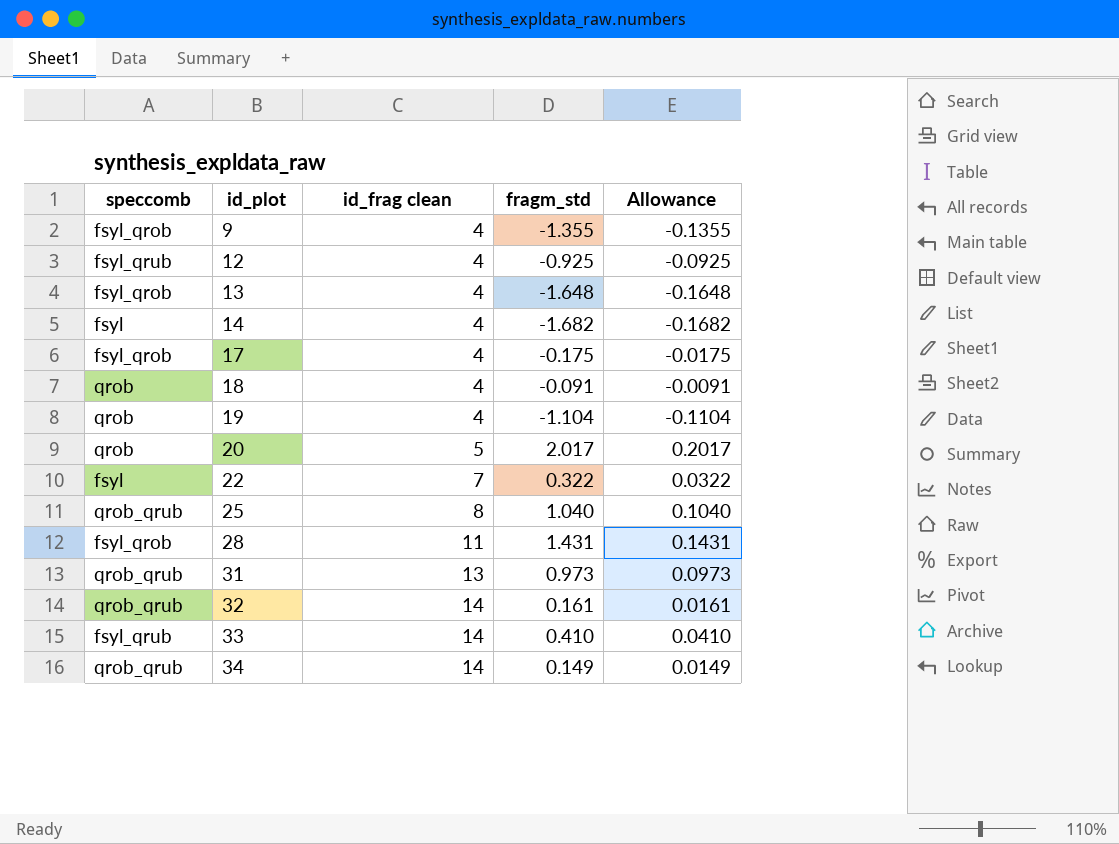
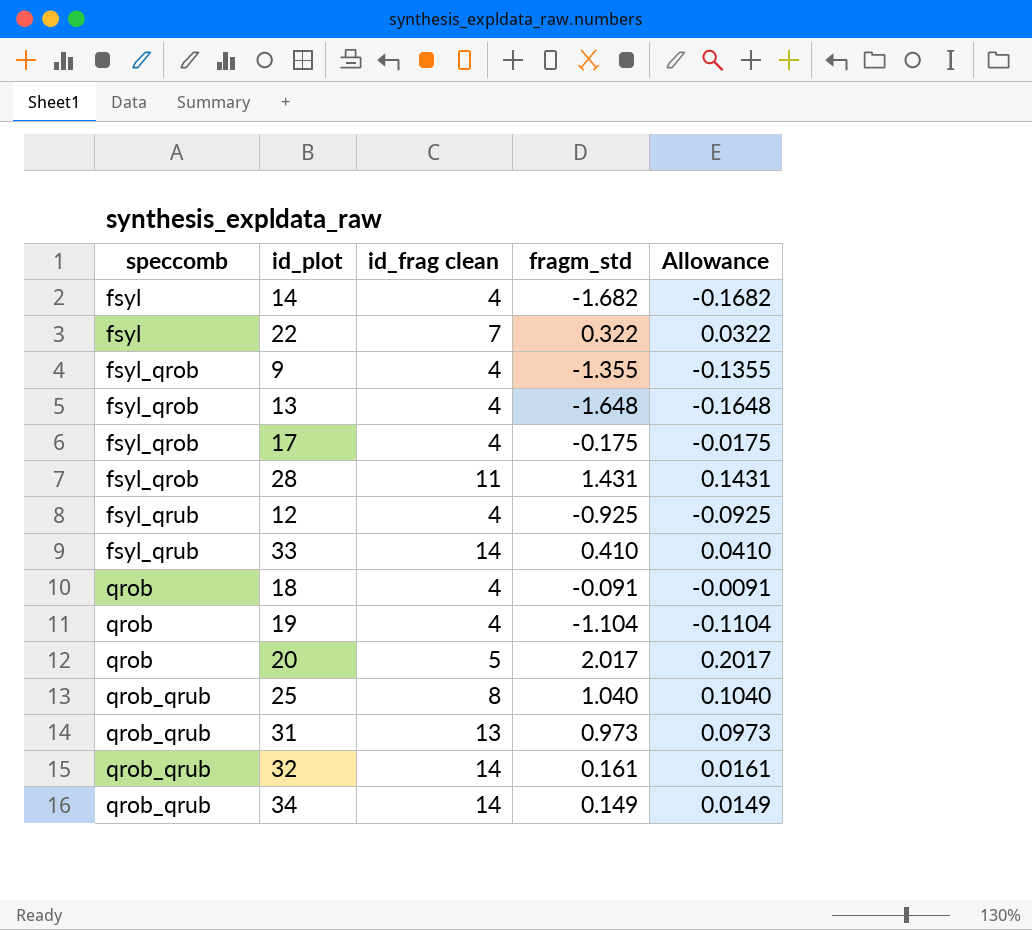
row order: id_plot ascending -> speccomb ascending

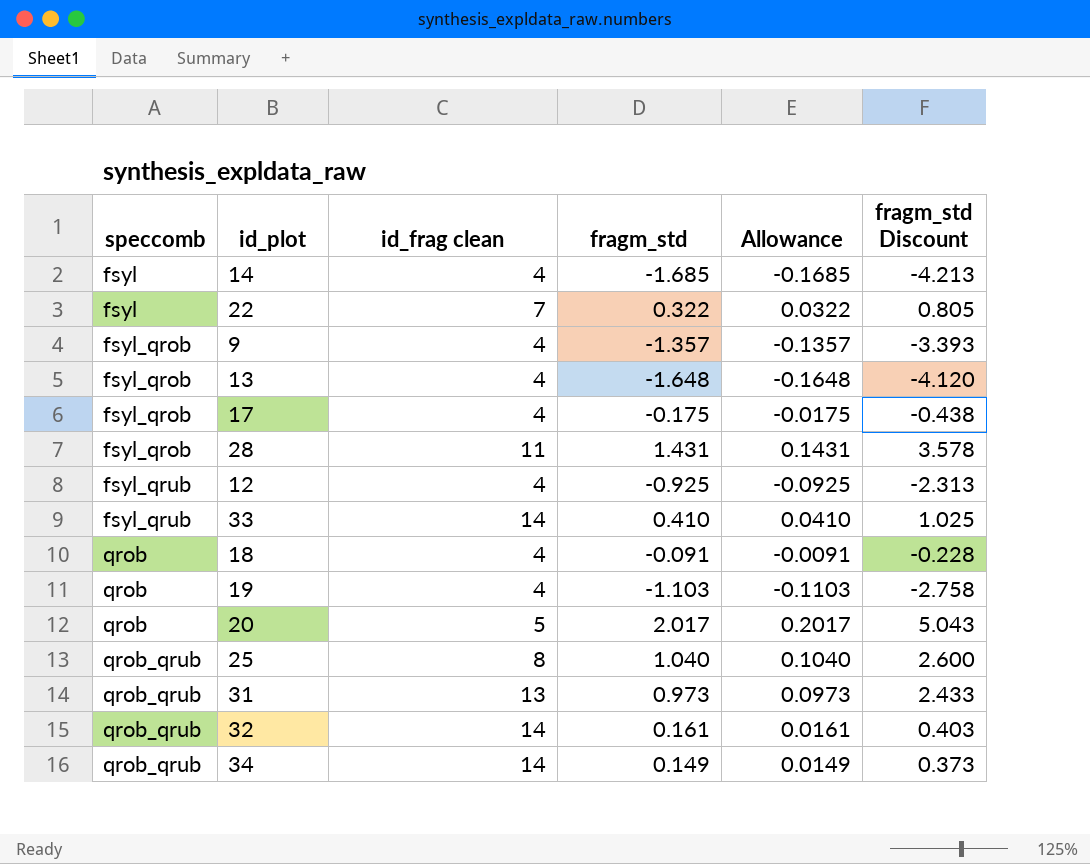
column fragm_std Discount | formula: none -> [fragm_std] * 2.5
14 | fragm_std: -1.682 -> -1.685
14 | Allowance: -0.1682 -> -0.1685
9 | fragm_std: -1.355 -> -1.357
9 | Allowance: -0.1355 -> -0.1357
19 | fragm_std: -1.104 -> -1.103
19 | Allowance: -0.1104 -> -0.1103

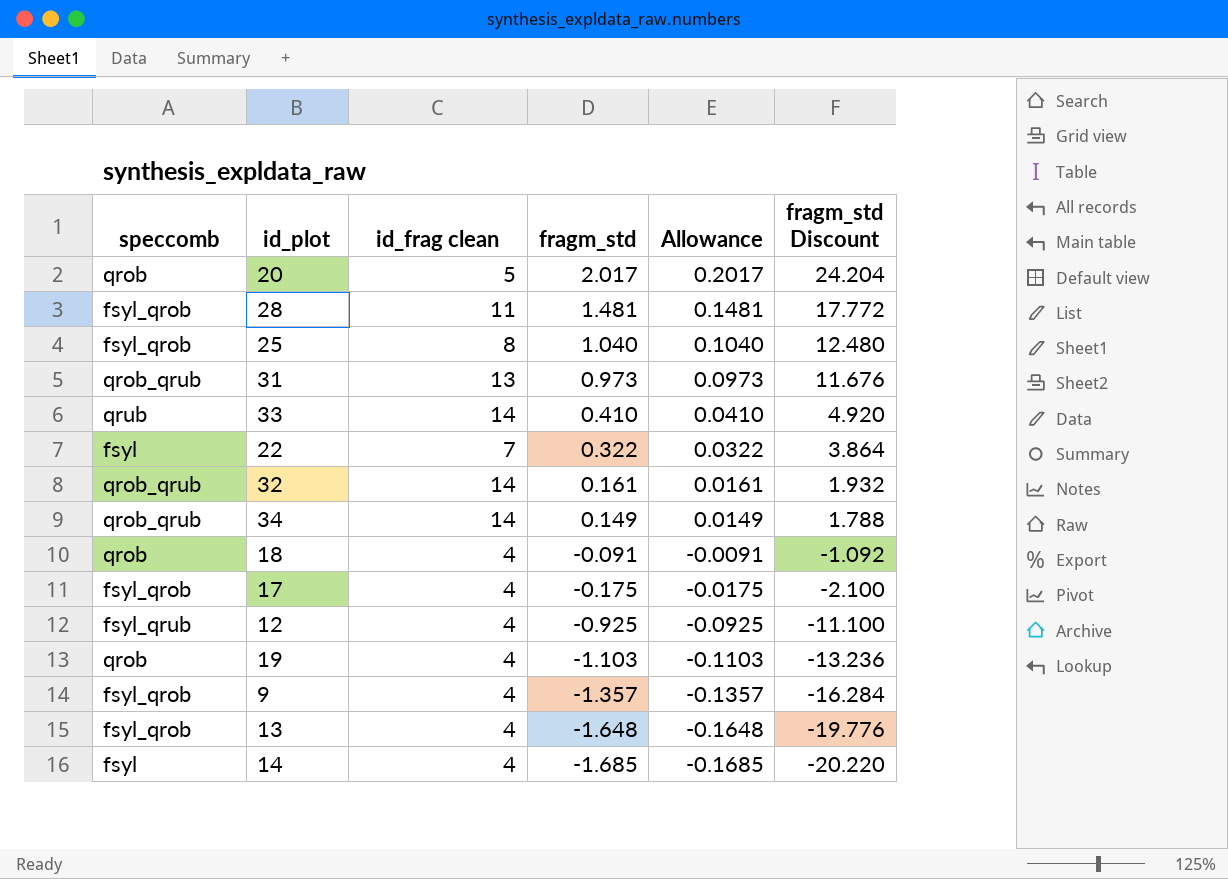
row order: speccomb ascending -> fragm_std descending
column fragm_std Discount | formula: [fragm_std] * 2.5 -> [fragm_std] * 12
28 | fragm_std: 1.431 -> 1.481
28 | Allowance: 0.1431 -> 0.1481
25 | speccomb: qrob_qrub -> fsyl_qrob
33 | speccomb: fsyl_qrub -> qrub

